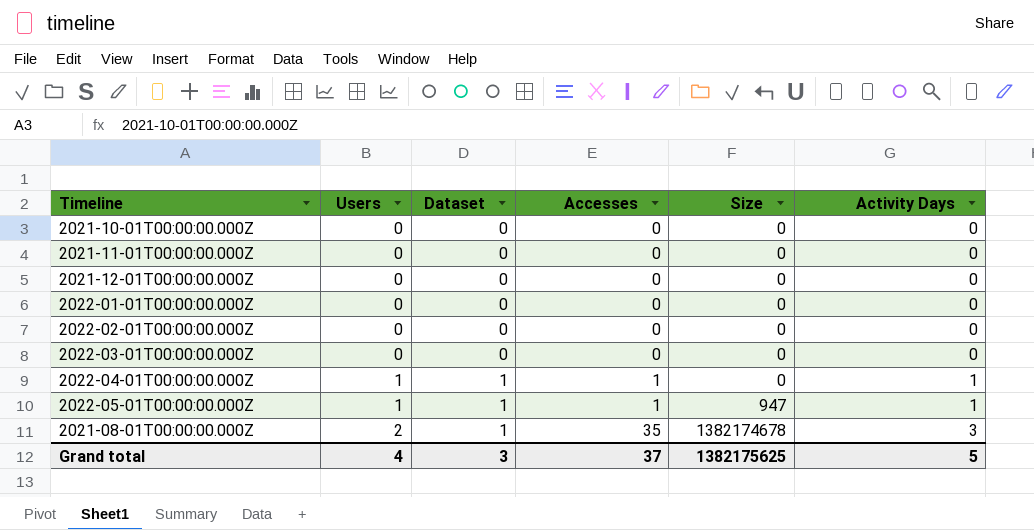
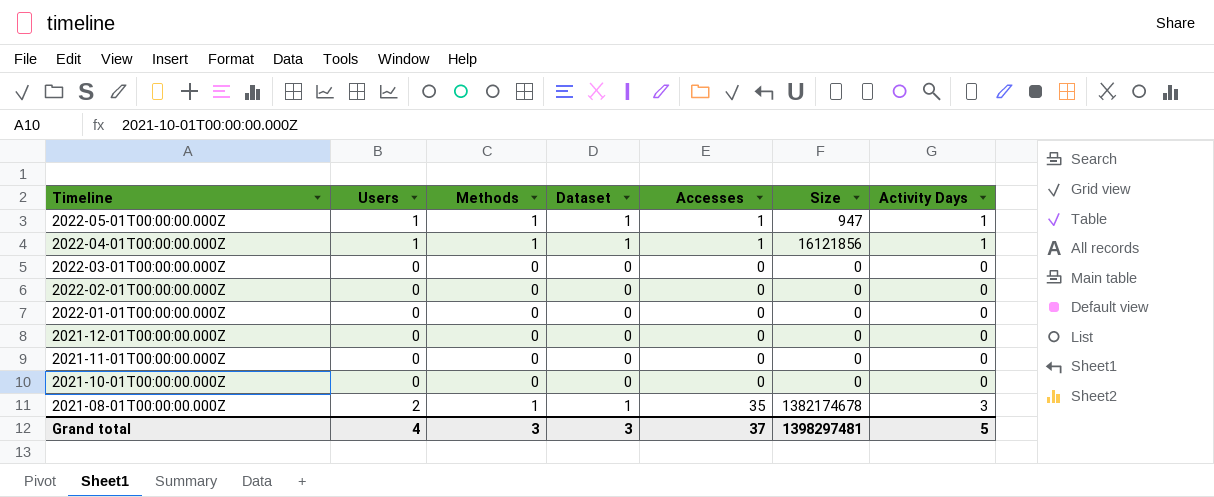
row order: Users ascending -> Timeline descending
column Methods | position: none -> 3
2022-04-01T00:00:00.000Z | Size: 0 -> 16121856
Grand total | Size: 1382175625 -> 1398297481

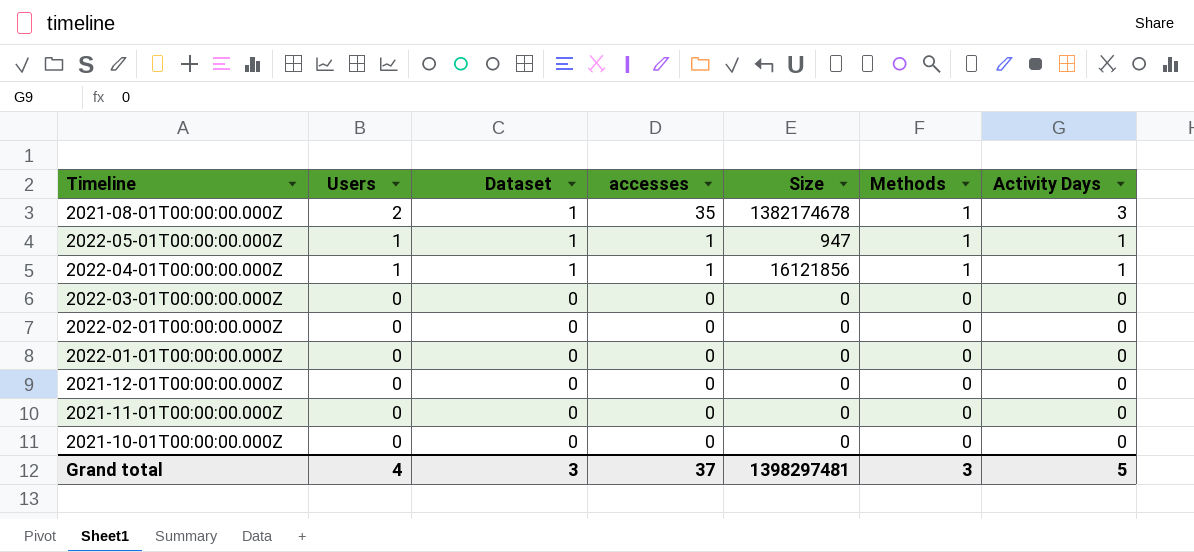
row order: Timeline descending -> Users descending
column name: Accesses -> accesses
column Methods | position: 3 -> 6

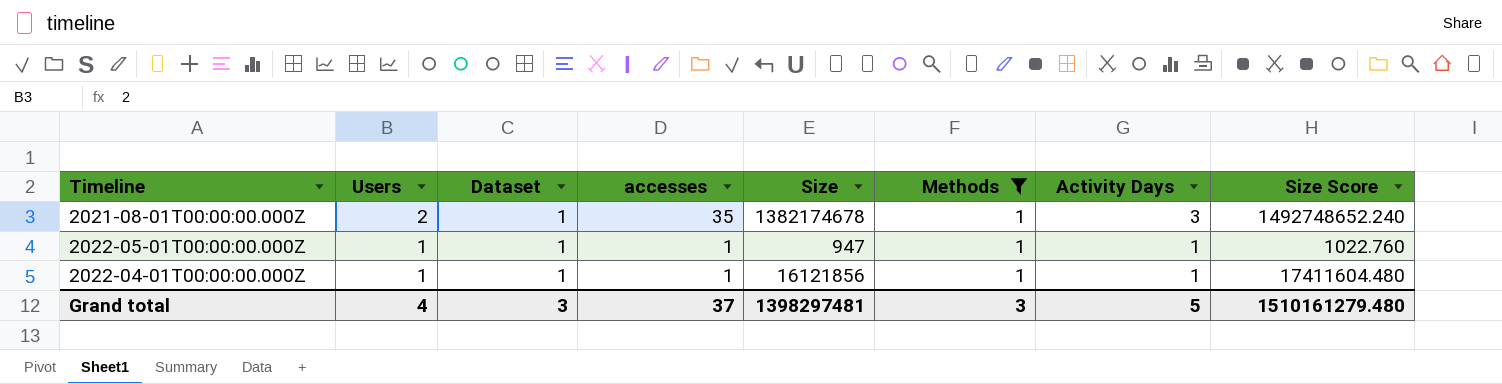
filter: none -> Methods = 1
column Size Score | formula: none -> [Size] * 1.08

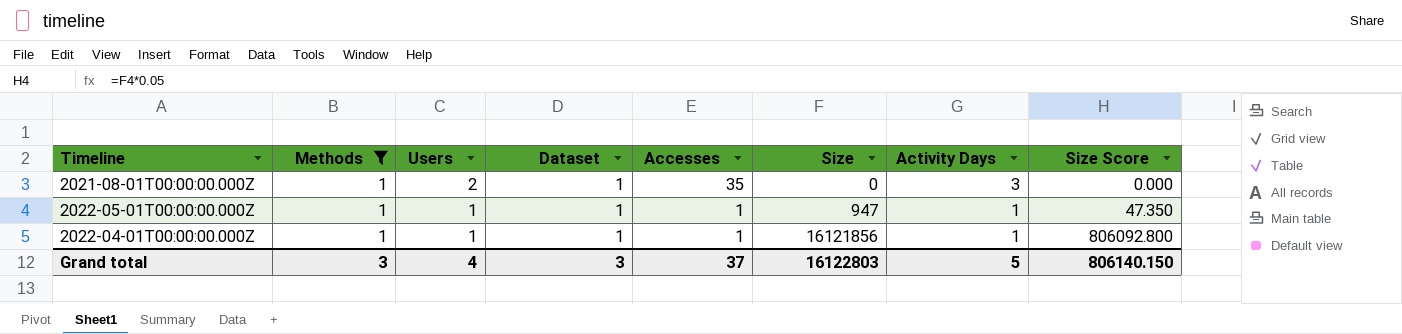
column Methods | position: 6 -> 2
column name: accesses -> Accesses
column Size Score | formula: [Size] * 1.08 -> [Size] * 0.05
2021-08-01T00:00:00.000Z | Size: 1382174678 -> 0
Grand total | Size: 1398297481 -> 16122803
Grand total | Size Score: 1510161279.480 -> 806140.150

